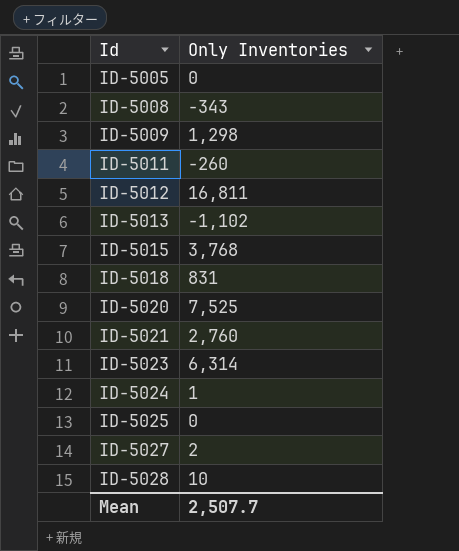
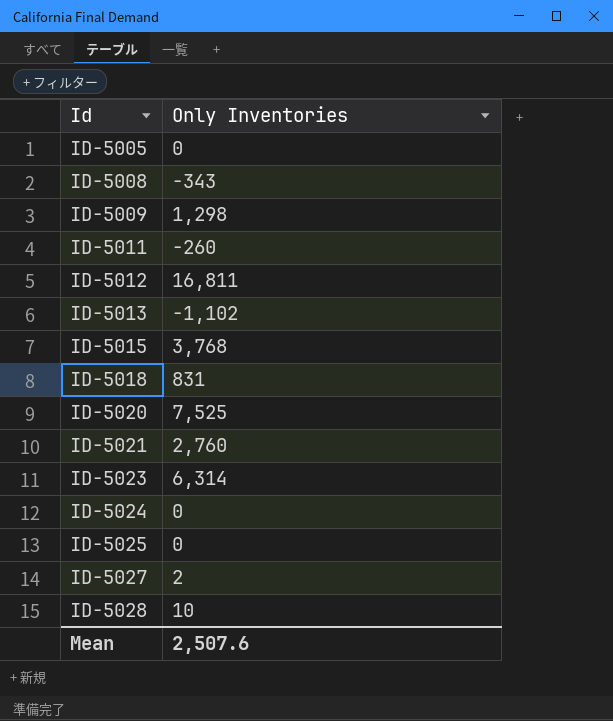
ID-5024 | Only Inventories: 1 -> 0
Mean | Only Inventories: 2,507.7 -> 2,507.6

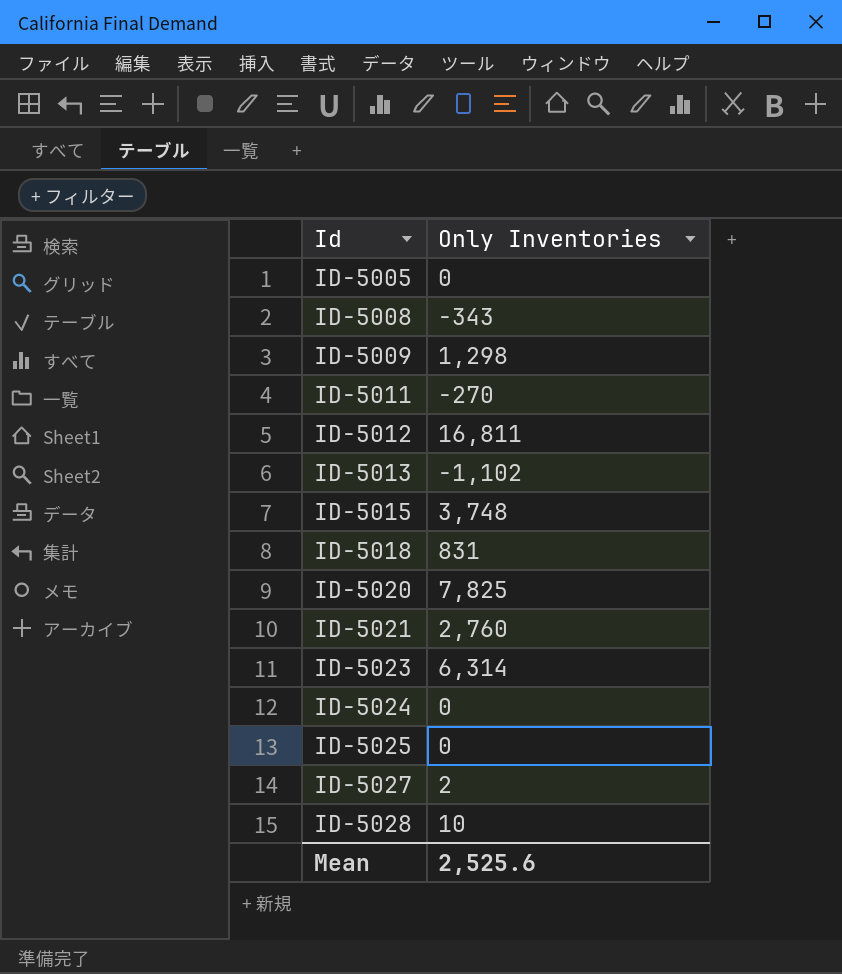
ID-5011 | Only Inventories: -260 -> -270
ID-5015 | Only Inventories: 3,768 -> 3,748
ID-5020 | Only Inventories: 7,525 -> 7,825
Mean | Only Inventories: 2,507.6 -> 2,525.6

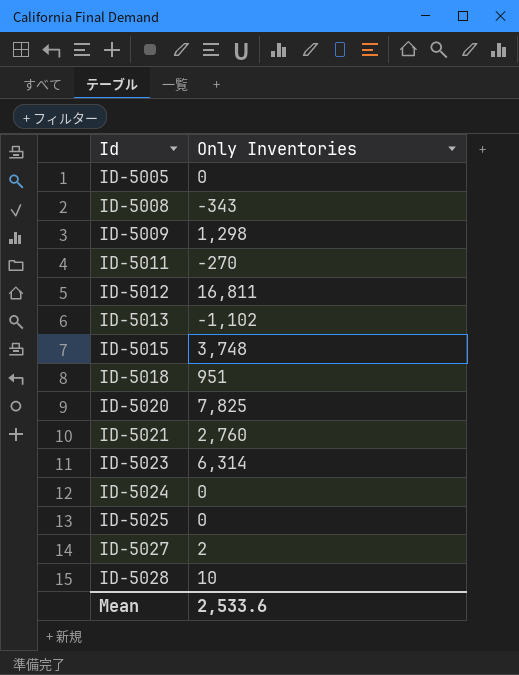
ID-5018 | Only Inventories: 831 -> 951
Mean | Only Inventories: 2,525.6 -> 2,533.6

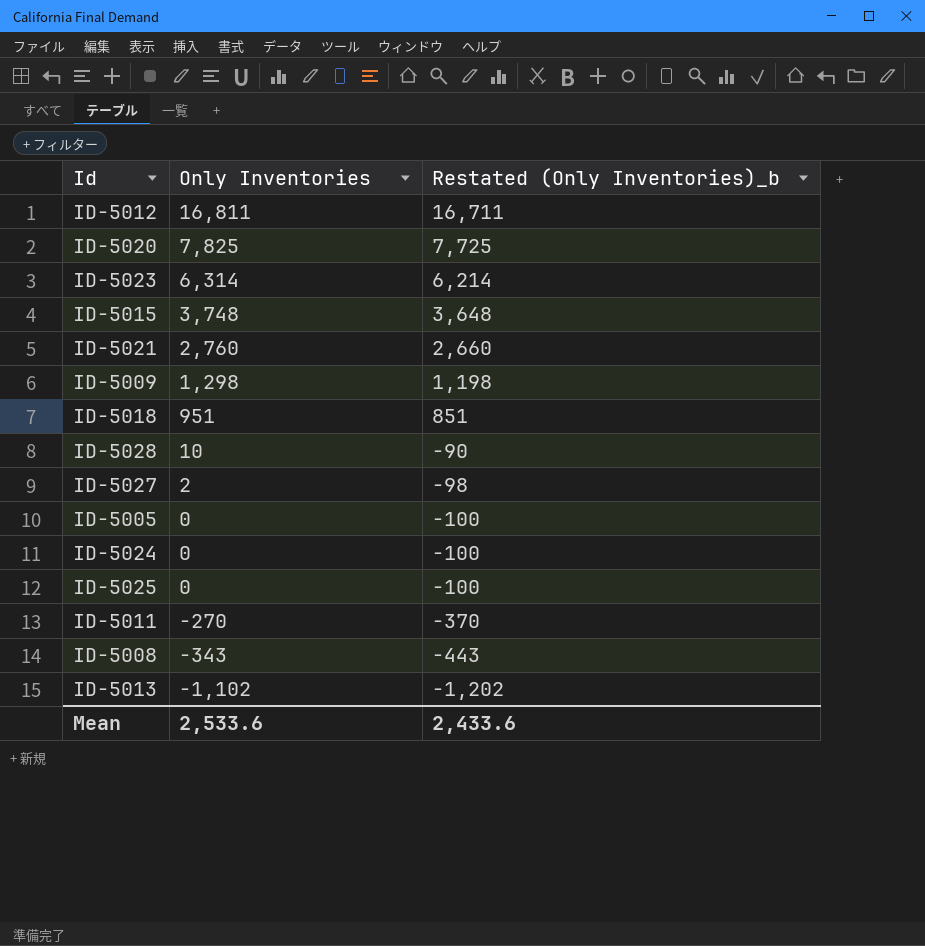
row order: Id ascending -> Only Inventories descending
column Restated (Only Inventories)_b | formula: none -> [Only Inventories] - 100

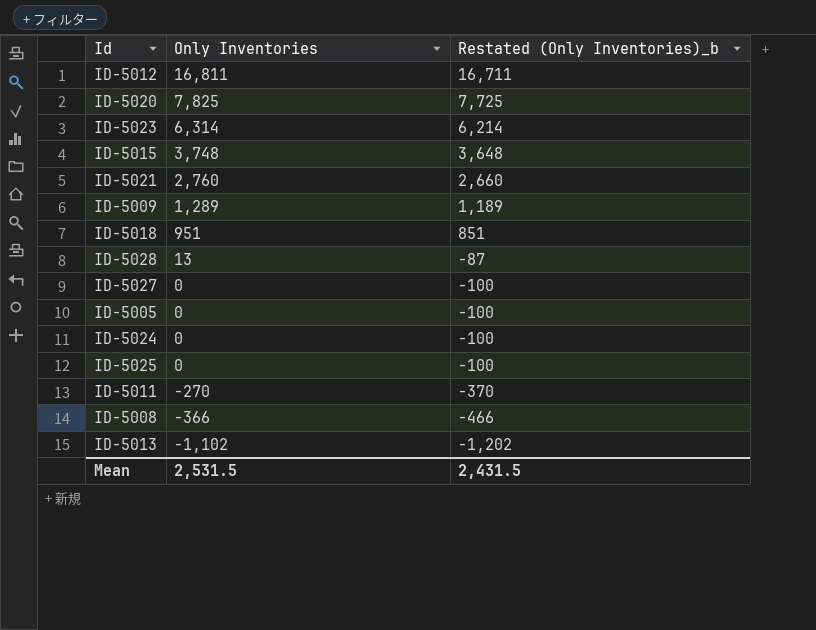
ID-5009 | Only Inventories: 1,298 -> 1,289
ID-5009 | Restated (Only Inventories)_b: 1,198 -> 1,189
ID-5028 | Only Inventories: 10 -> 13
ID-5028 | Restated (Only Inventories)_b: -90 -> -87
ID-5027 | Only Inventories: 2 -> 0
ID-5027 | Restated (Only Inventories)_b: -98 -> -100
ID-5008 | Only Inventories: -343 -> -366
ID-5008 | Restated (Only Inventories)_b: -443 -> -466
Mean | Only Inventories: 2,533.6 -> 2,531.5
Mean | Restated (Only Inventories)_b: 2,433.6 -> 2,431.5

